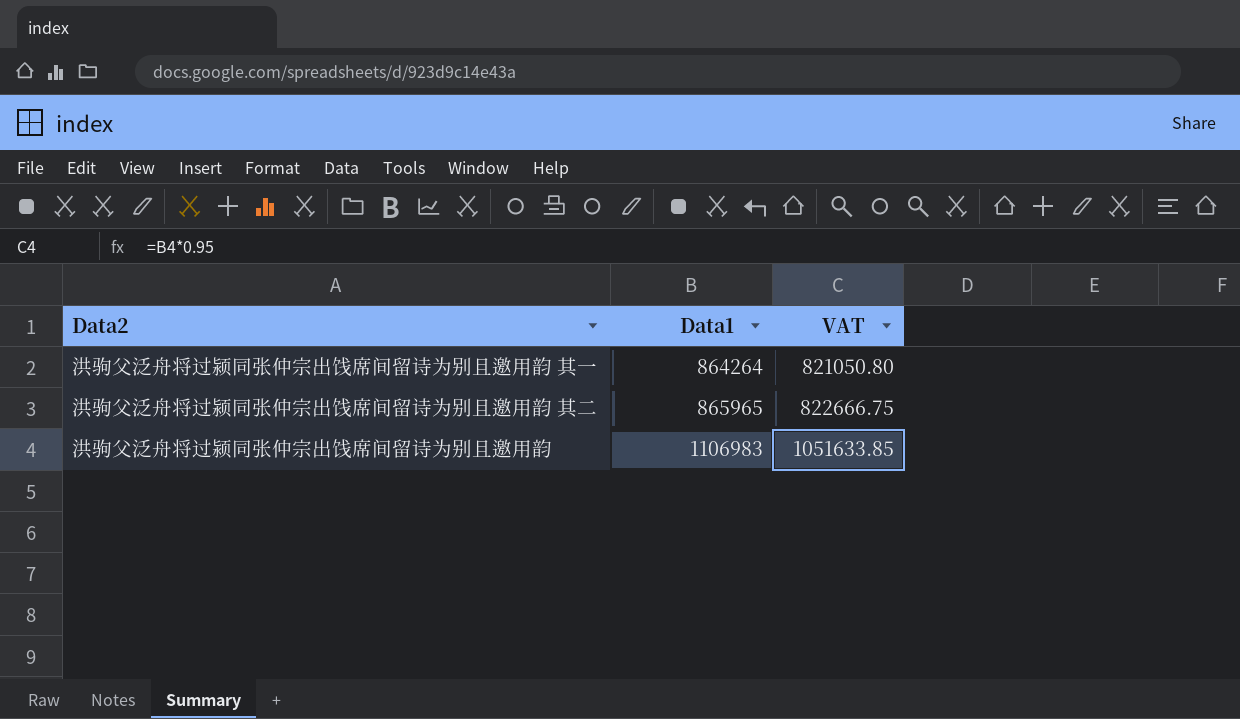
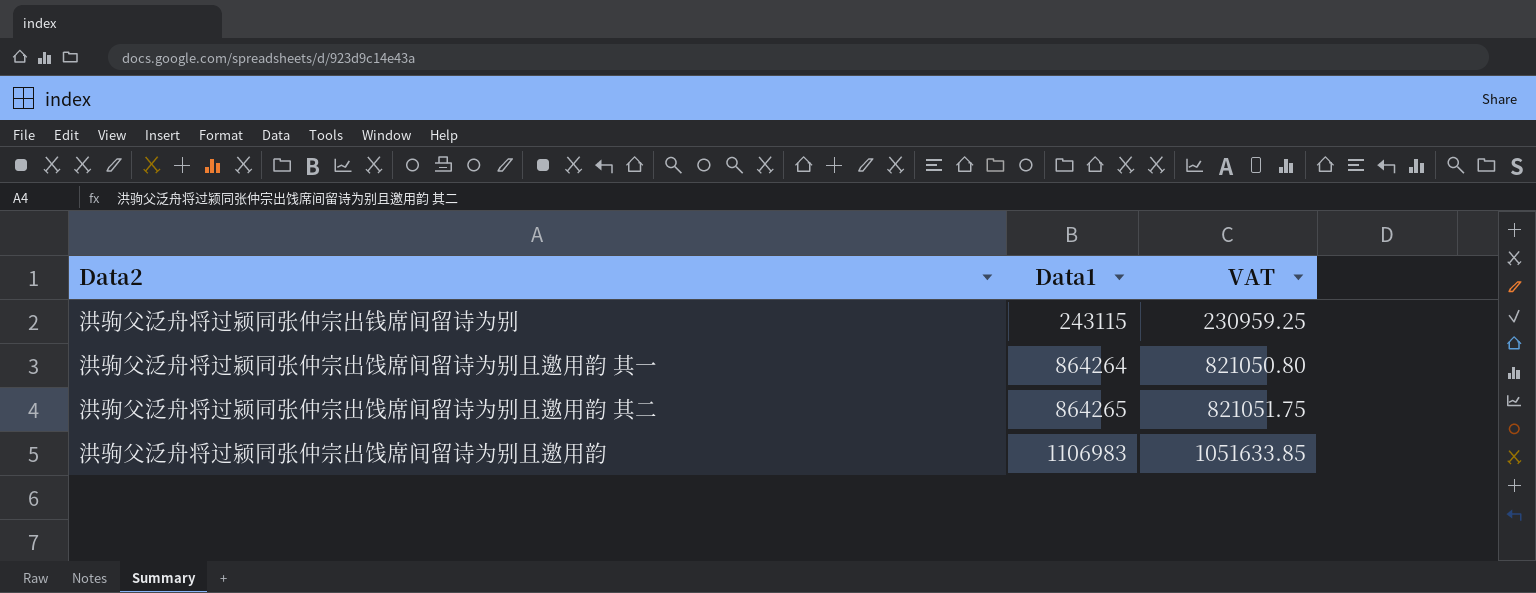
row 洪驹父泛舟将过颍同张仲宗出钱席间留诗为别: none -> 243115 | 230959.25
洪驹父泛舟将过颍同张仲宗出饯席间留诗为别且邀用韵 其二 | Data1: 865965 -> 864265
洪驹父泛舟将过颍同张仲宗出饯席间留诗为别且邀用韵 其二 | VAT: 822666.75 -> 821051.75

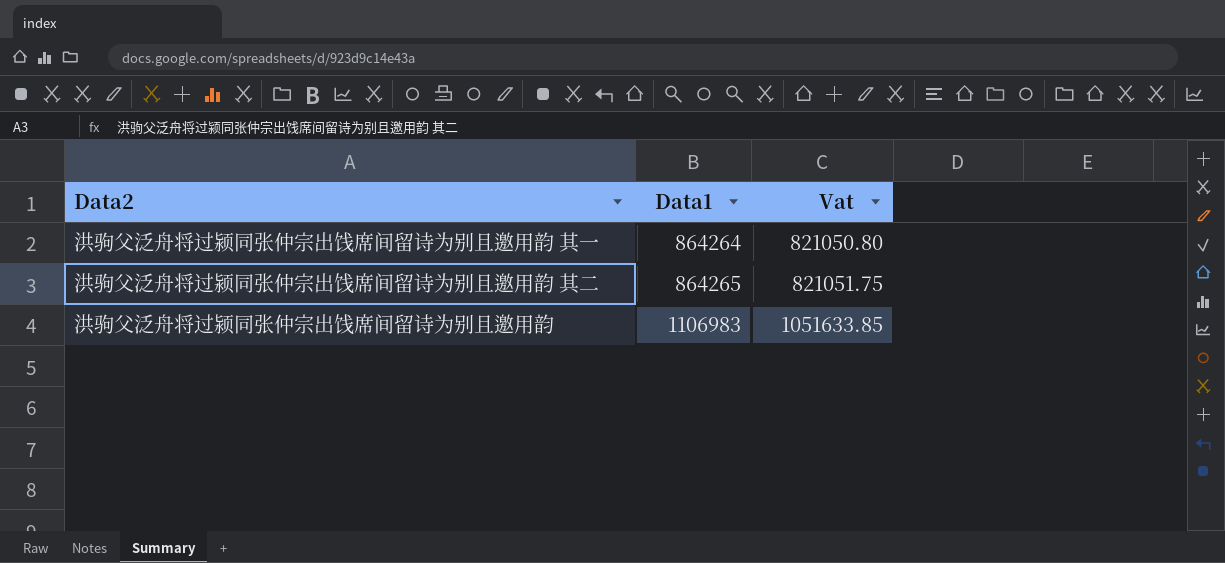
column name: VAT -> Vat
row 洪驹父泛舟将过颍同张仲宗出钱席间留诗为别: 243115 | 230959.25 -> none

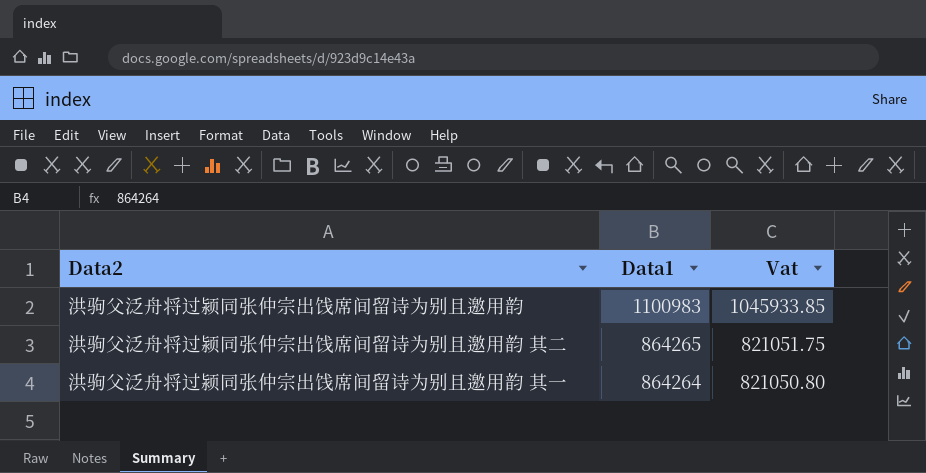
row order: Data1 ascending -> Data1 descending
洪驹父泛舟将过颍同张仲宗出饯席间留诗为别且邀用韵 | Data1: 1106983 -> 1100983
洪驹父泛舟将过颍同张仲宗出饯席间留诗为别且邀用韵 | Vat: 1051633.85 -> 1045933.85

